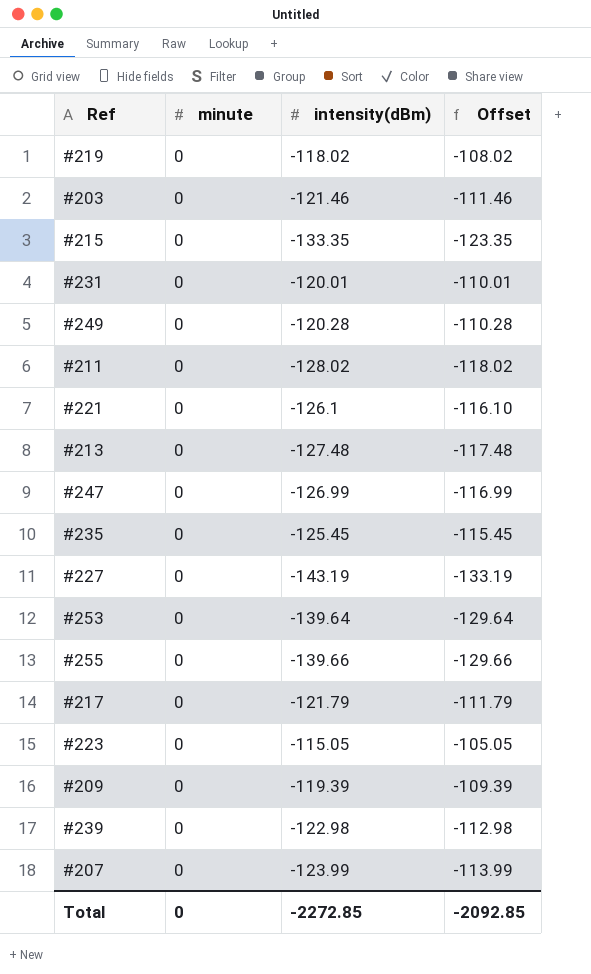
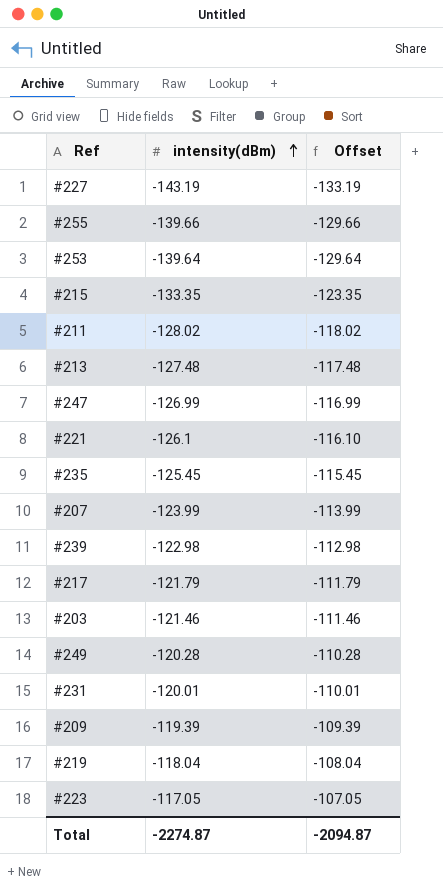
row order: none -> intensity(dBm) ascending
column minute | position: 2 -> none
#219 | intensity(dBm): -118.02 -> -118.04
#219 | Offset: -108.02 -> -108.04
#223 | intensity(dBm): -115.05 -> -117.05
#223 | Offset: -105.05 -> -107.05
Total | intensity(dBm): -2272.85 -> -2274.87
Total | Offset: -2092.85 -> -2094.87

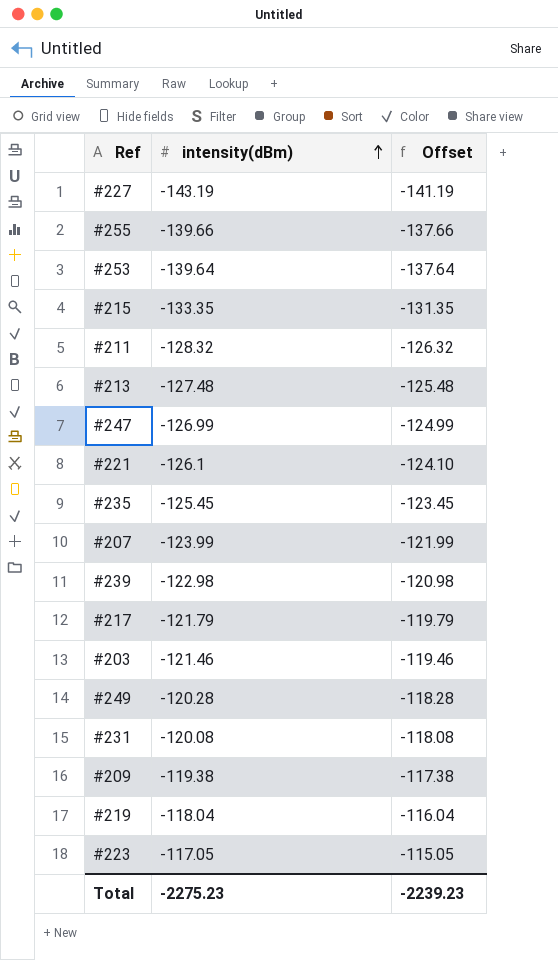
column Offset | formula: [intensity(dBm)] + 10 -> [intensity(dBm)] + 2
#211 | intensity(dBm): -128.02 -> -128.32
#231 | intensity(dBm): -120.01 -> -120.08
#209 | intensity(dBm): -119.39 -> -119.38
Total | intensity(dBm): -2274.87 -> -2275.23
Total | Offset: -2094.87 -> -2239.23

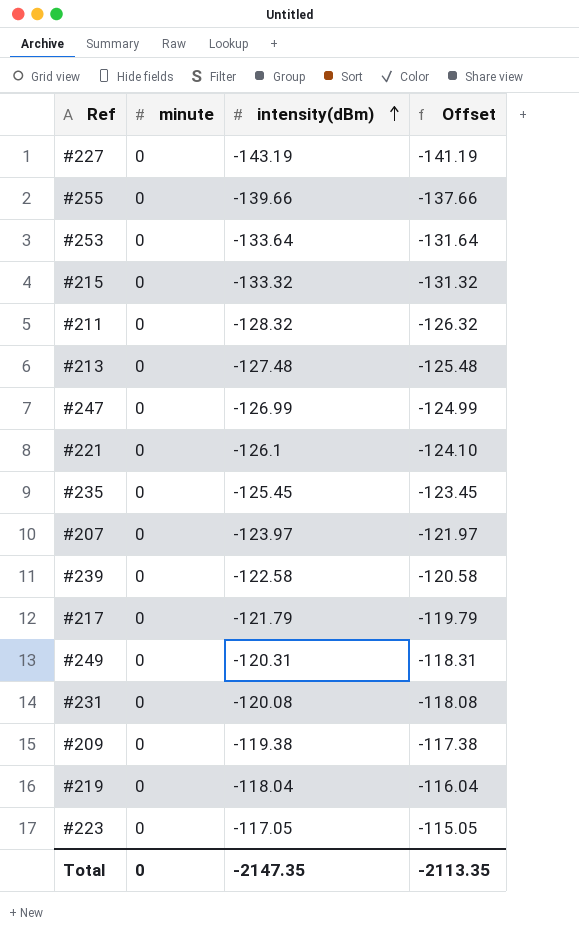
column minute | position: none -> 2
row #203: -121.46 | -119.46 -> none
#253 | intensity(dBm): -139.64 -> -133.64
#253 | Offset: -137.64 -> -131.64
#215 | intensity(dBm): -133.35 -> -133.32
#215 | Offset: -131.35 -> -131.32
#207 | intensity(dBm): -123.99 -> -123.97
#207 | Offset: -121.99 -> -121.97
#239 | intensity(dBm): -122.98 -> -122.58
#239 | Offset: -120.98 -> -120.58
#249 | intensity(dBm): -120.28 -> -120.31
#249 | Offset: -118.28 -> -118.31
Total | intensity(dBm): -2275.23 -> -2147.35
Total | Offset: -2239.23 -> -2113.35

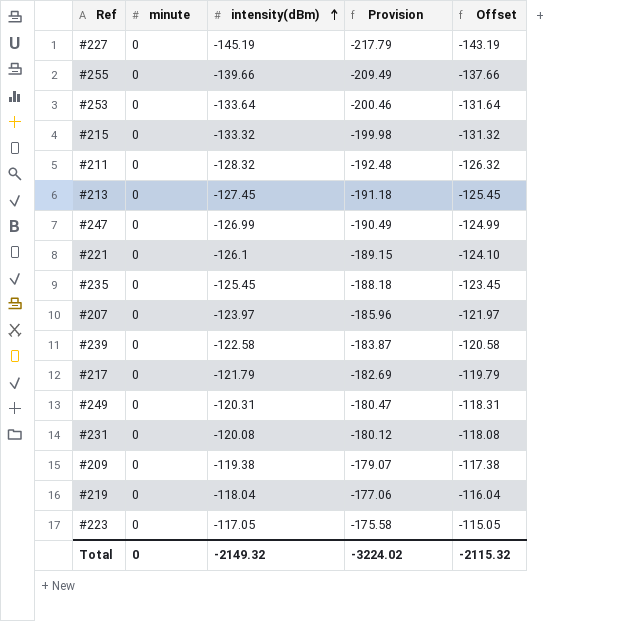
column Provision | formula: none -> [intensity(dBm)] * 1.5
#227 | intensity(dBm): -143.19 -> -145.19
#227 | Offset: -141.19 -> -143.19
#213 | intensity(dBm): -127.48 -> -127.45
#213 | Offset: -125.48 -> -125.45
Total | intensity(dBm): -2147.35 -> -2149.32
Total | Offset: -2113.35 -> -2115.32

